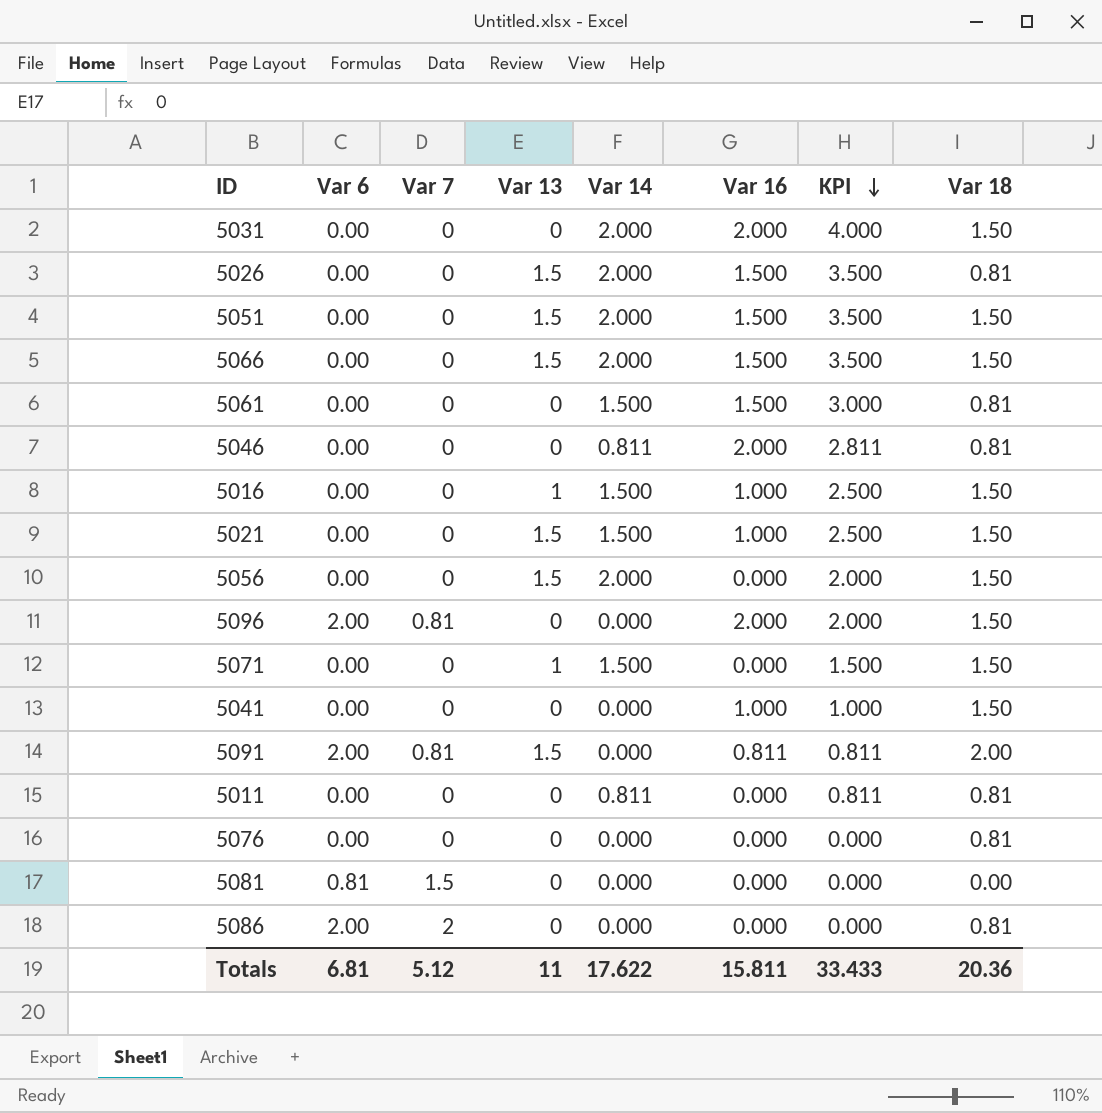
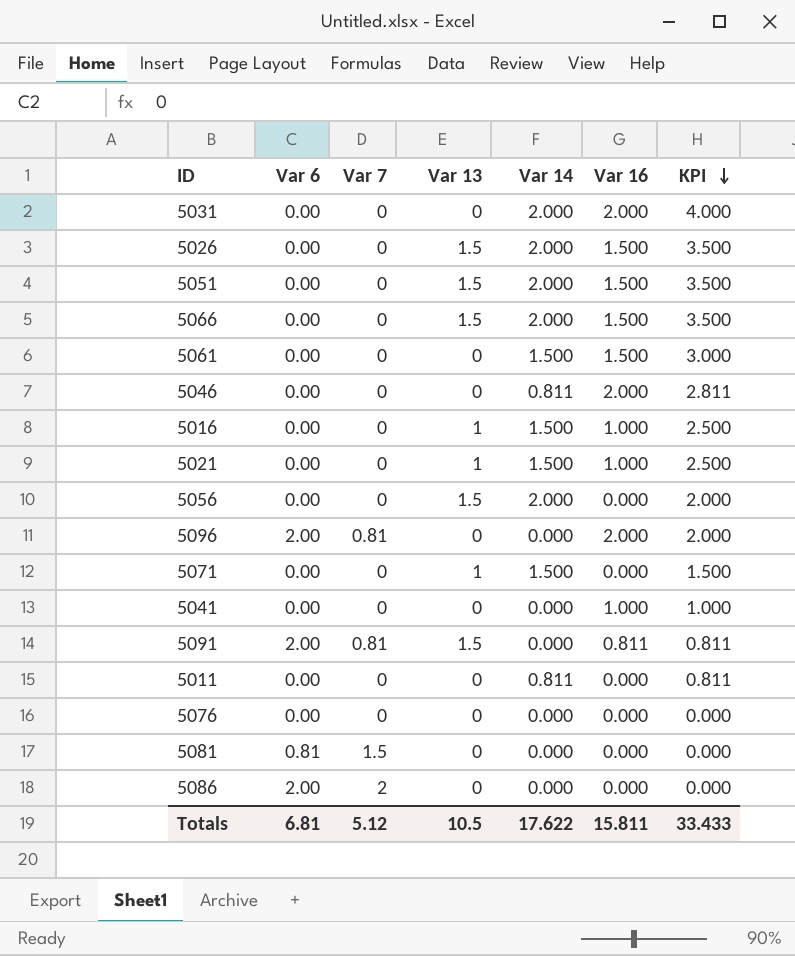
column Var 18 | position: 8 -> none
5021 | Var 13: 1.5 -> 1
Totals | Var 13: 11 -> 10.5

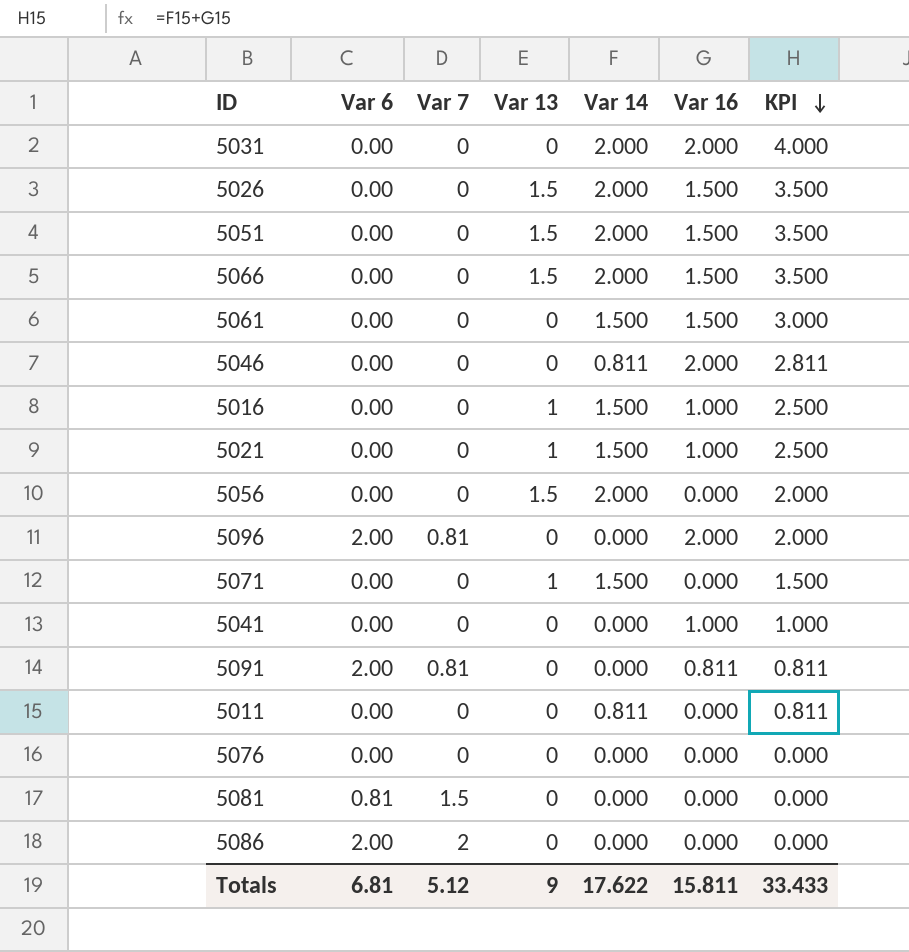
5091 | Var 13: 1.5 -> 0
Totals | Var 13: 10.5 -> 9

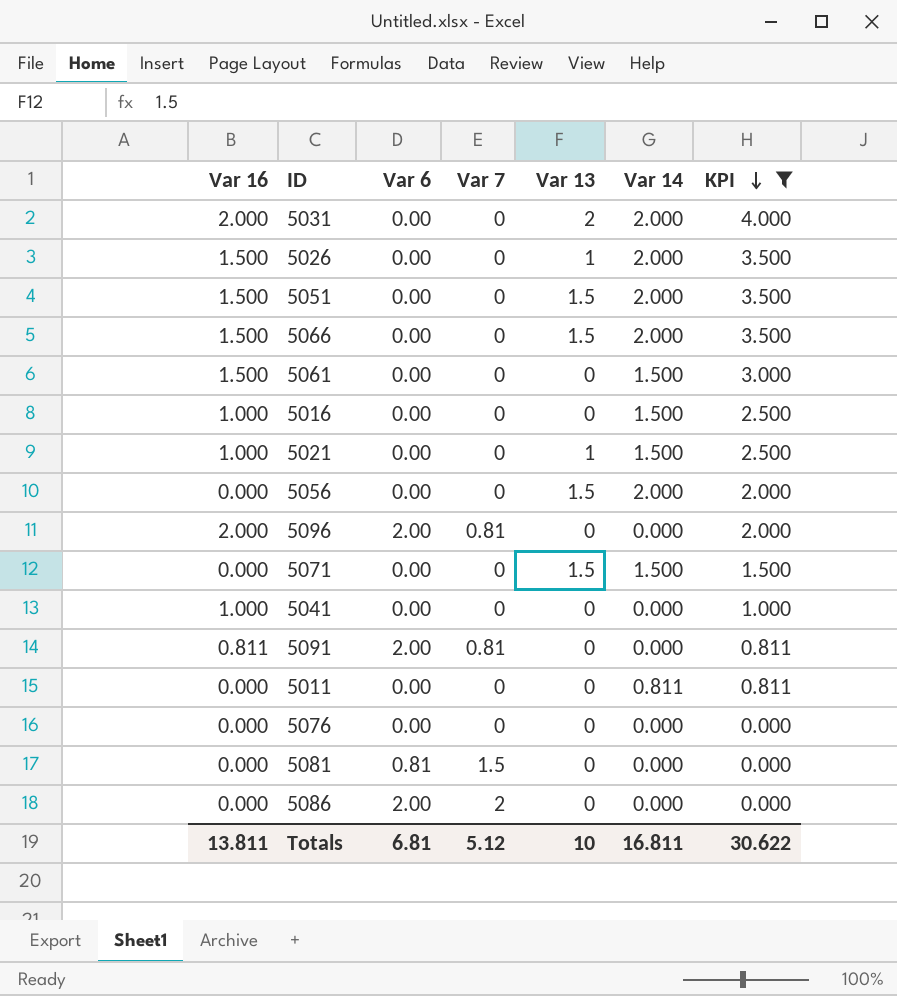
filter: none -> KPI != 2.811
column Var 16 | position: 6 -> 1
5031 | Var 13: 0 -> 2
5026 | Var 13: 1.5 -> 1
5016 | Var 13: 1 -> 0
5071 | Var 13: 1 -> 1.5
Totals | Var 16: 15.811 -> 13.811
Totals | Var 13: 9 -> 10
Totals | Var 14: 17.622 -> 16.811
Totals | KPI: 33.433 -> 30.622

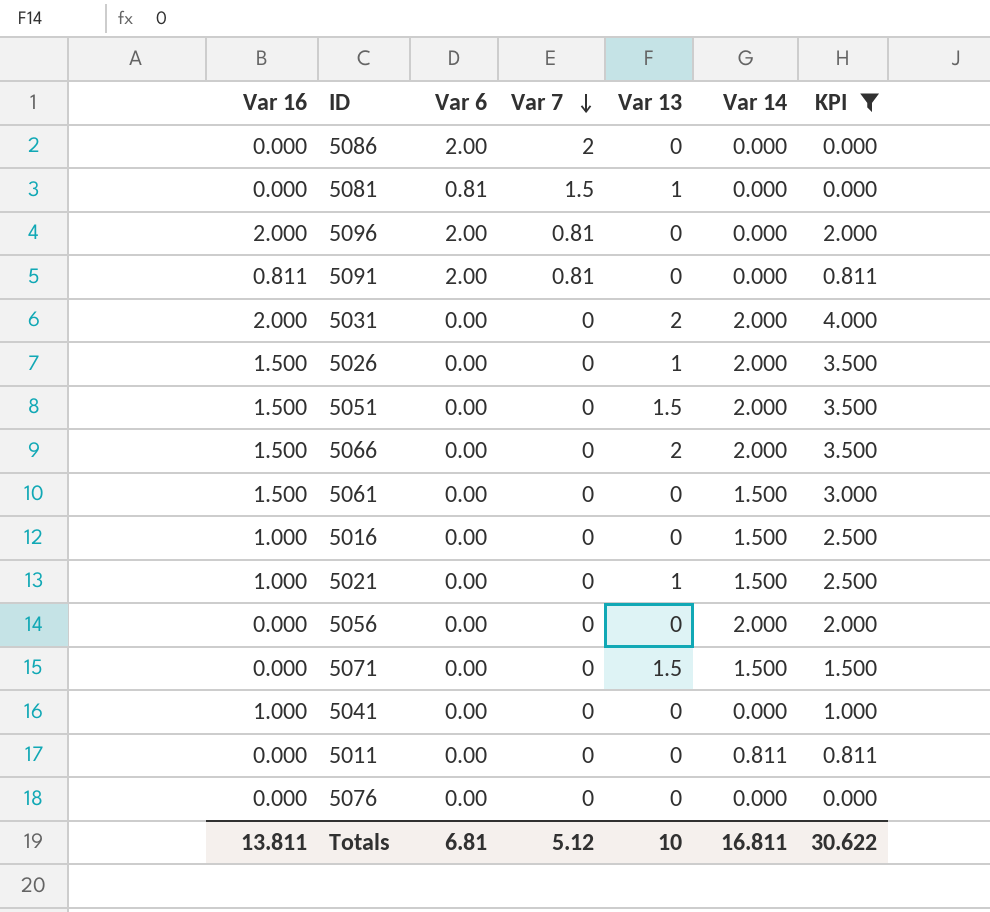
row order: KPI descending -> Var 7 descending
5081 | Var 13: 0 -> 1
5066 | Var 13: 1.5 -> 2
5056 | Var 13: 1.5 -> 0

